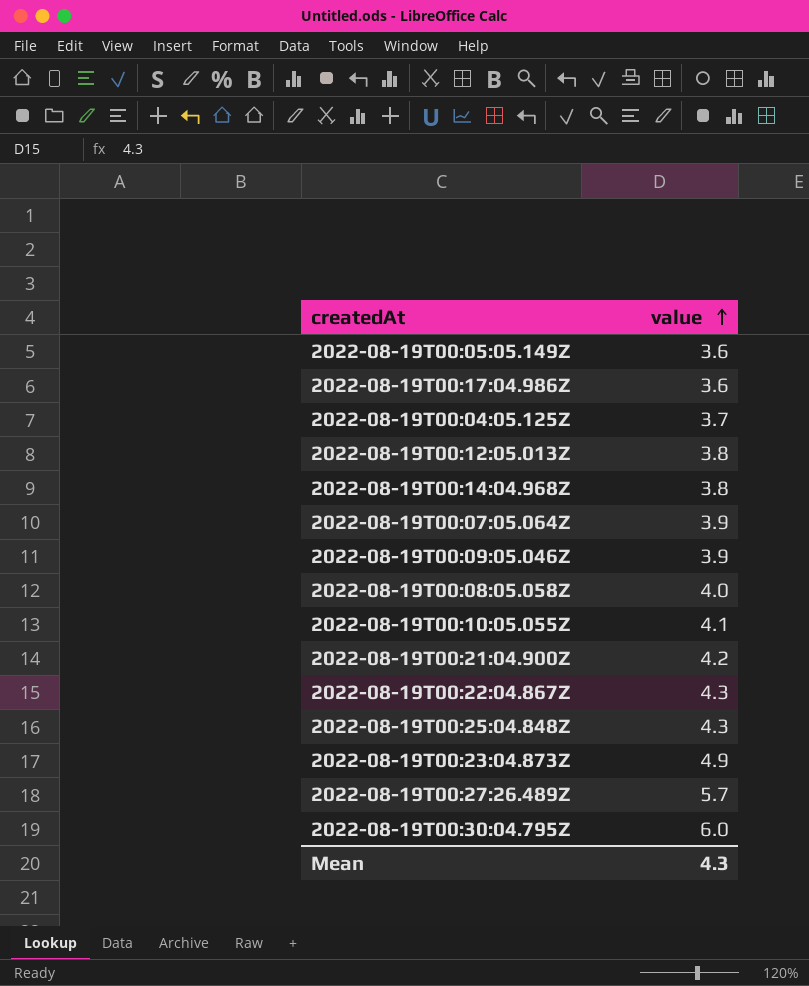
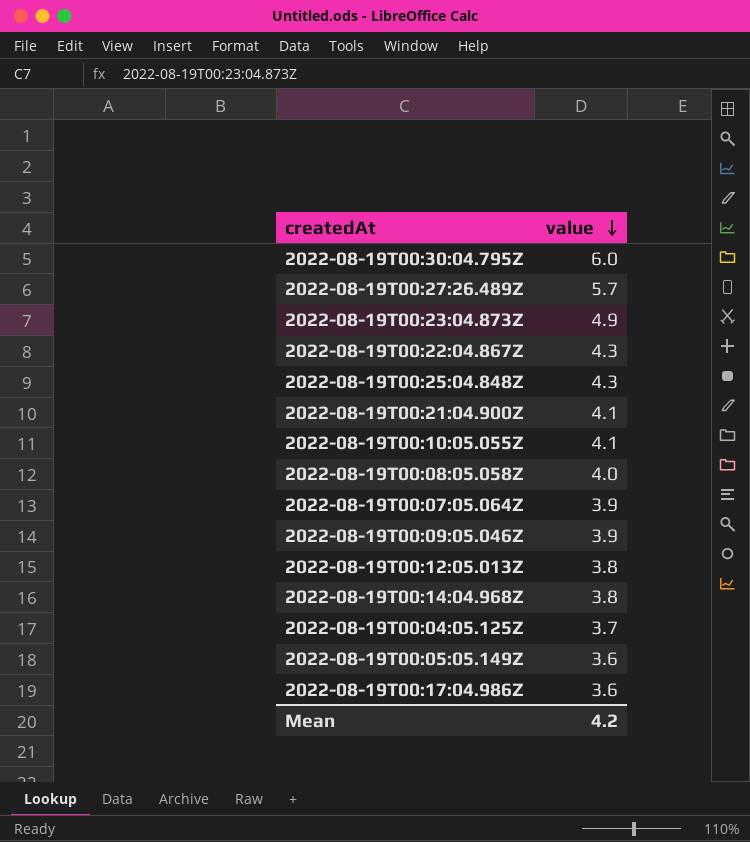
row order: value ascending -> value descending
2022-08-19T00:21:04.900Z | value: 4.2 -> 4.1
Mean | value: 4.3 -> 4.2

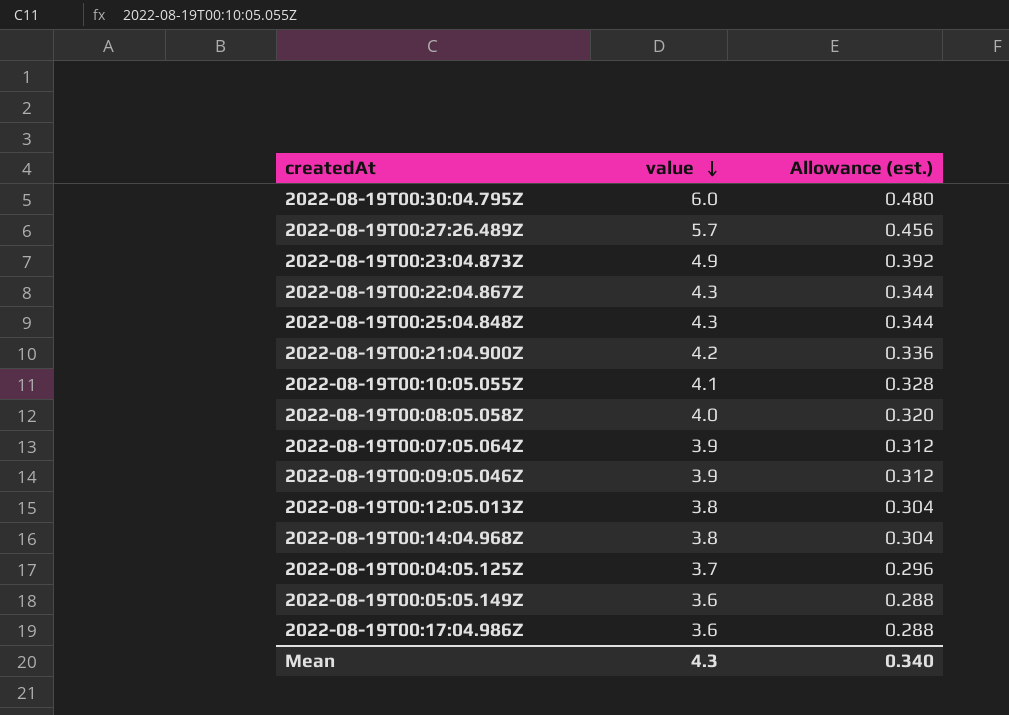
column Allowance (est.) | formula: none -> [value] * 0.08
2022-08-19T00:21:04.900Z | value: 4.1 -> 4.2
Mean | value: 4.2 -> 4.3

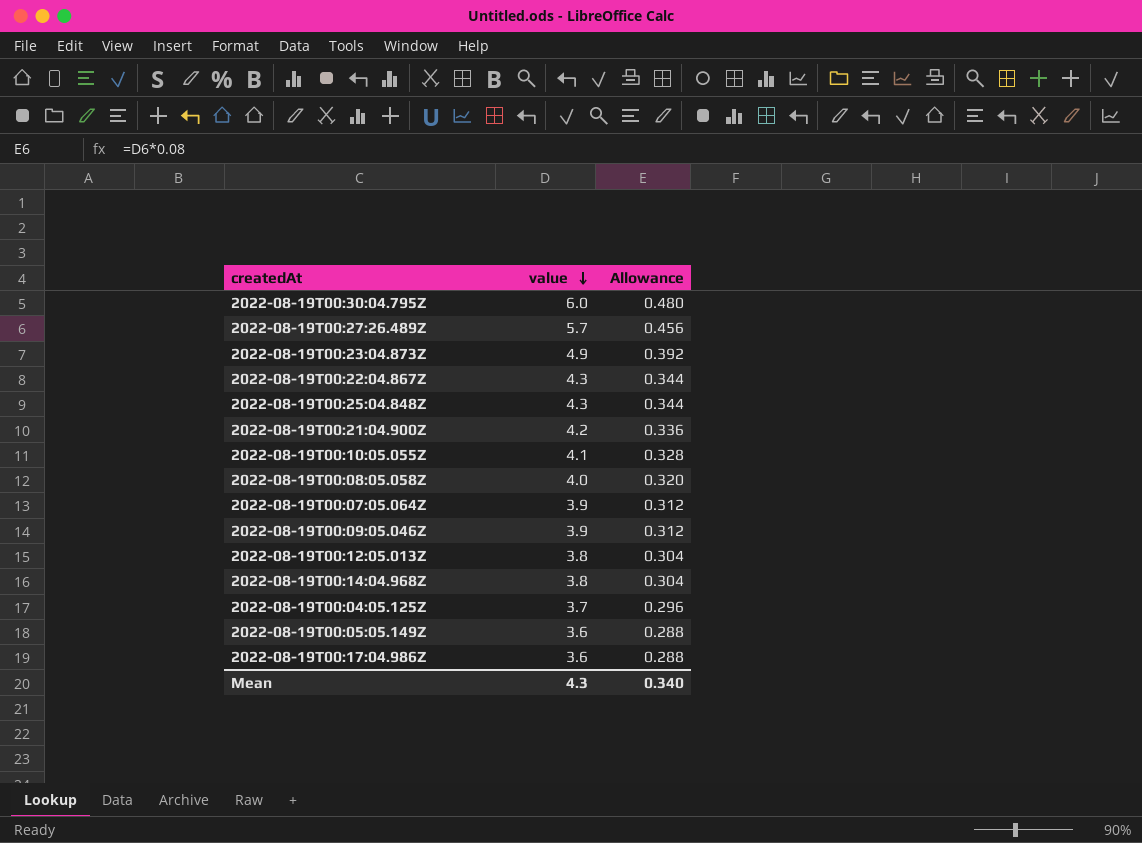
column name: Allowance (est.) -> Allowance

